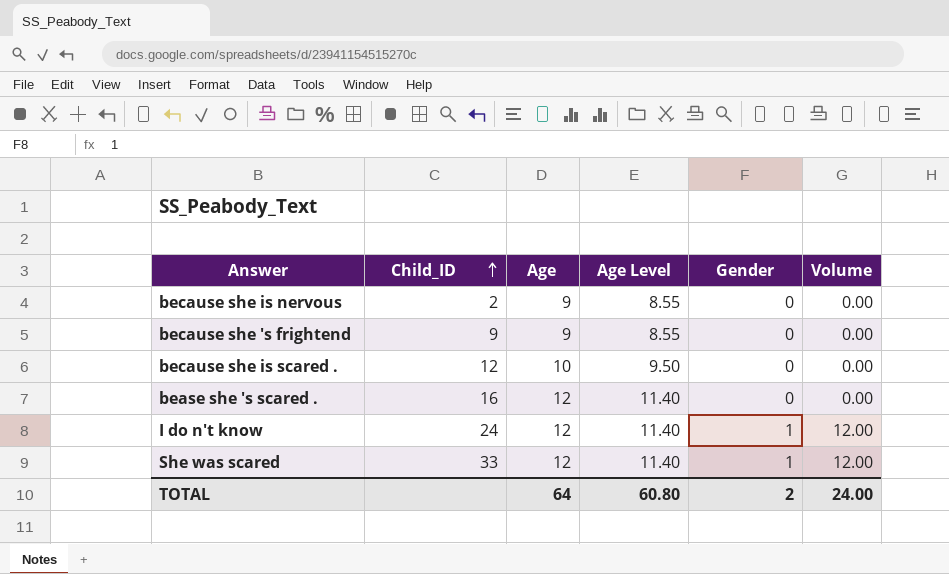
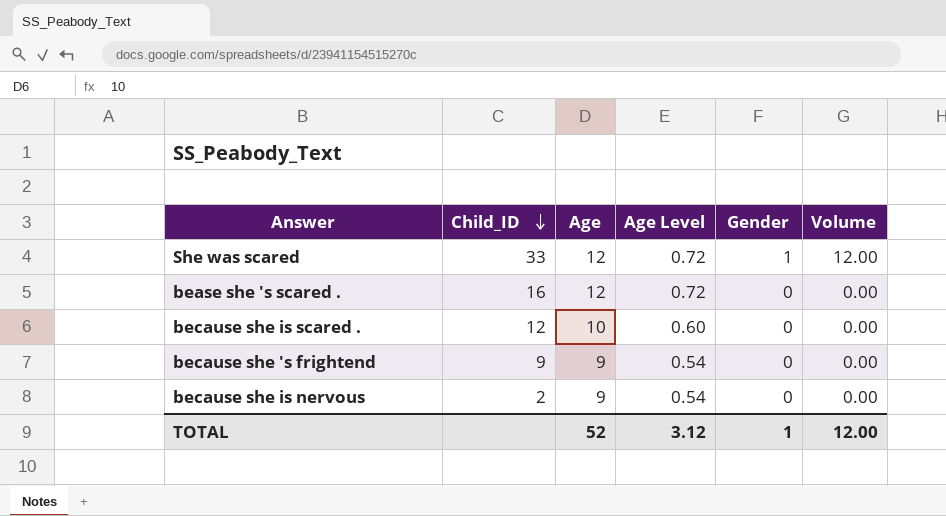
row order: Child_ID ascending -> Child_ID descending
column Age Level | formula: [Age] * 0.95 -> [Age] * 0.06
row I do n't know: 24 | 12 | 11.40 | 1 | 12.00 -> none
TOTAL | Age: 64 -> 52
TOTAL | Age Level: 60.80 -> 3.12
TOTAL | Gender: 2 -> 1
TOTAL | Volume: 24.00 -> 12.00

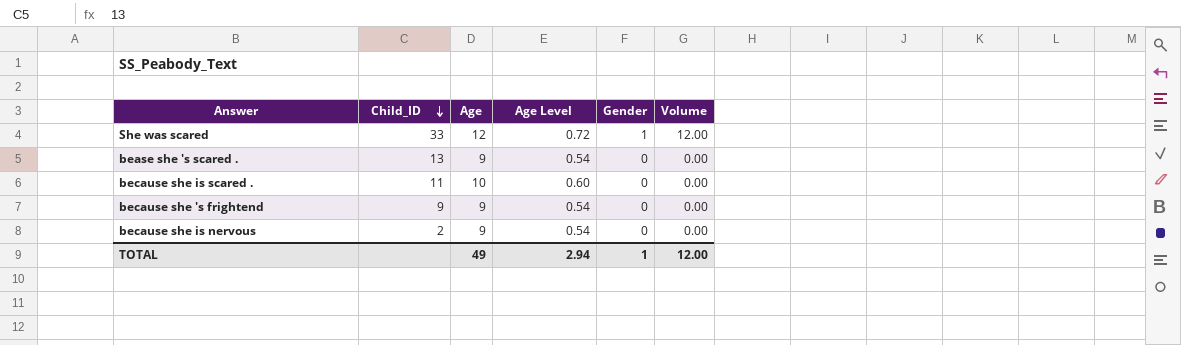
bease she 's scared . | Child_ID: 16 -> 13
bease she 's scared . | Age: 12 -> 9
bease she 's scared . | Age Level: 0.72 -> 0.54
because she is scared . | Child_ID: 12 -> 11
TOTAL | Age: 52 -> 49
TOTAL | Age Level: 3.12 -> 2.94

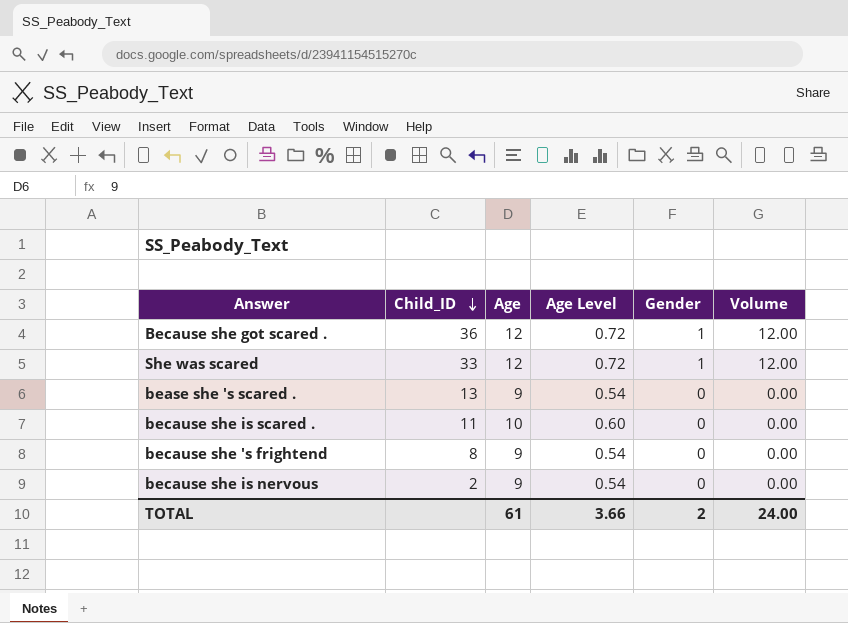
row Because she got scared .: none -> 36 | 12 | 0.72 | 1 | 12.00
because she 's frightend | Child_ID: 9 -> 8
TOTAL | Age: 49 -> 61
TOTAL | Age Level: 2.94 -> 3.66
TOTAL | Gender: 1 -> 2
TOTAL | Volume: 12.00 -> 24.00

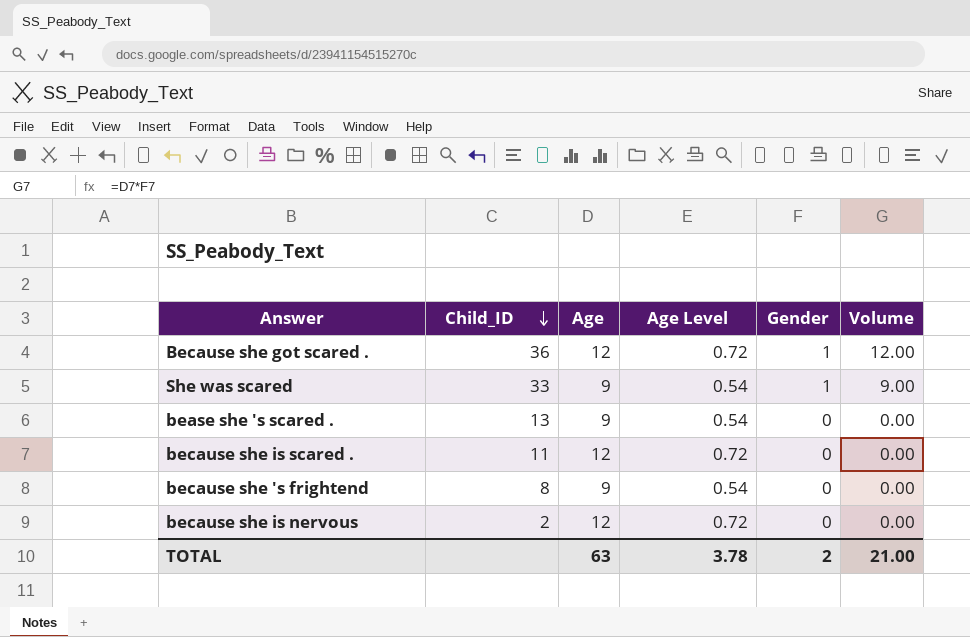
She was scared | Age: 12 -> 9
She was scared | Age Level: 0.72 -> 0.54
She was scared | Volume: 12.00 -> 9.00
because she is scared . | Age: 10 -> 12
because she is scared . | Age Level: 0.60 -> 0.72
because she is nervous | Age: 9 -> 12
because she is nervous | Age Level: 0.54 -> 0.72
TOTAL | Age: 61 -> 63
TOTAL | Age Level: 3.66 -> 3.78
TOTAL | Volume: 24.00 -> 21.00

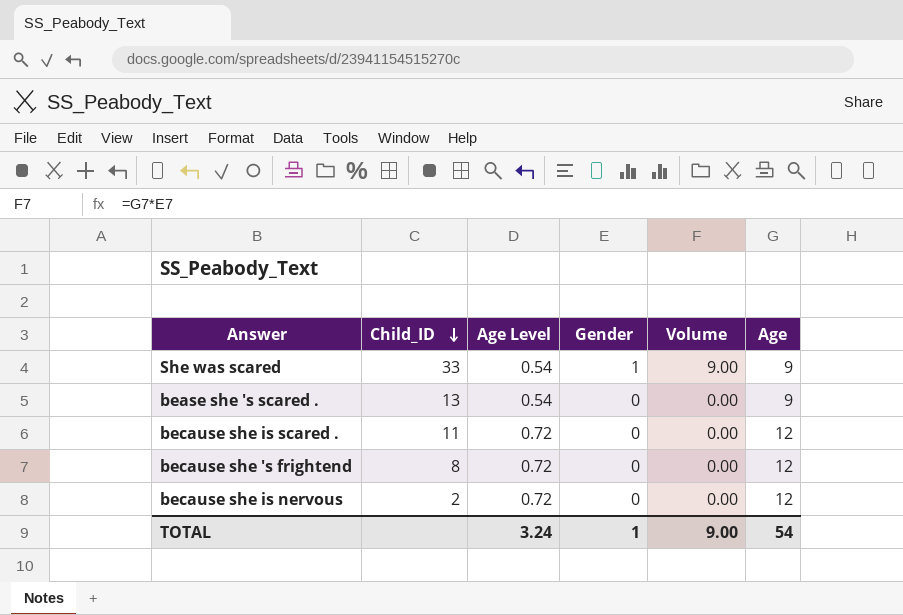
column Age | position: 3 -> 6
row Because she got scared .: 36 | 12 | 0.72 | 1 | 12.00 -> none
because she 's frightend | Age Level: 0.54 -> 0.72
because she 's frightend | Age: 9 -> 12
TOTAL | Age Level: 3.78 -> 3.24
TOTAL | Gender: 2 -> 1
TOTAL | Volume: 21.00 -> 9.00
TOTAL | Age: 63 -> 54

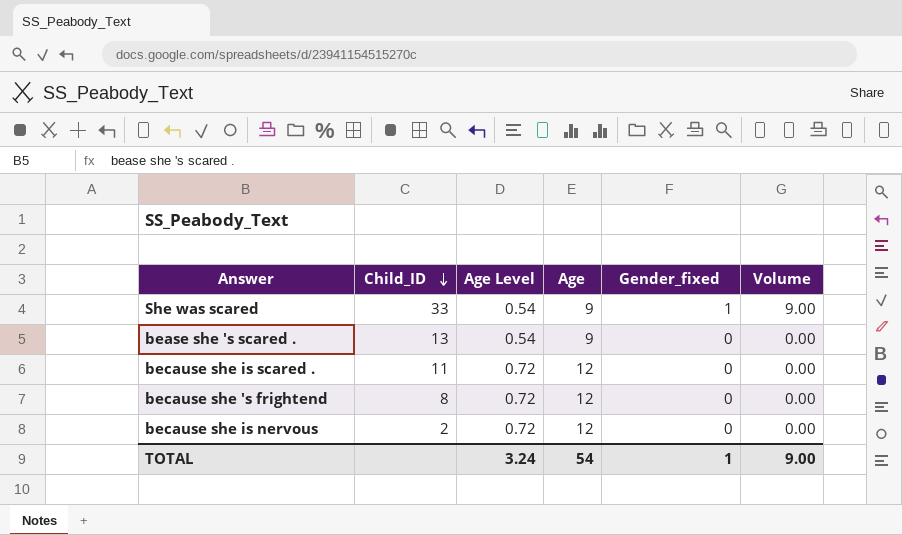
column Age | position: 6 -> 4
column name: Gender -> Gender_fixed

